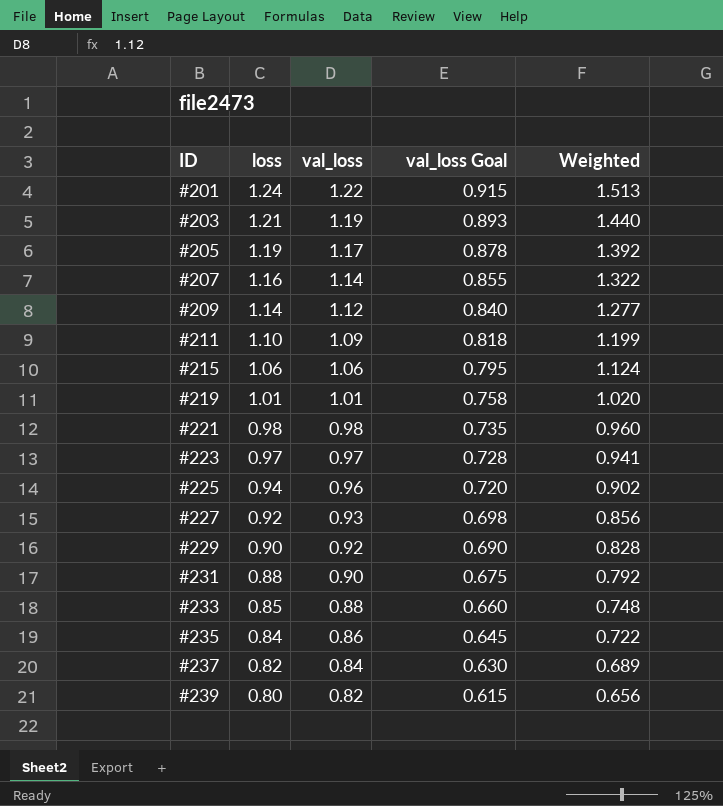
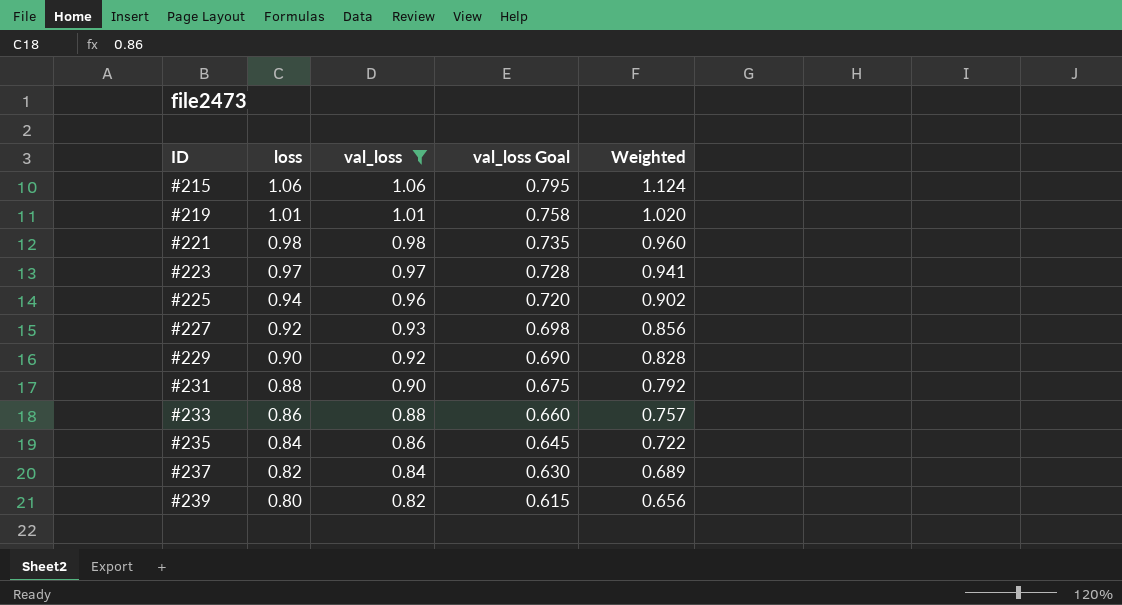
filter: none -> val_loss <= 1.06
#233 | loss: 0.85 -> 0.86
#233 | Weighted: 0.748 -> 0.757

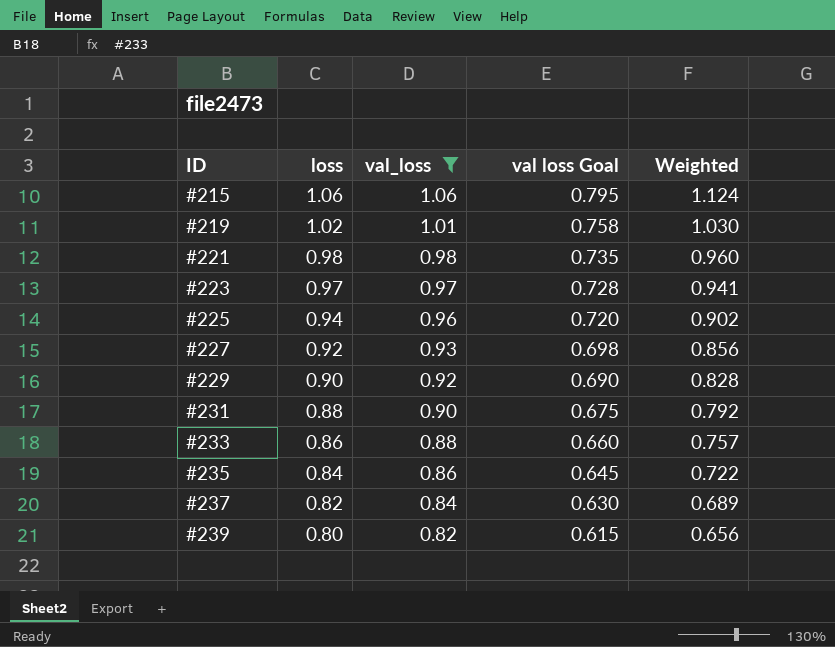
column name: val_loss Goal -> val loss Goal
#219 | loss: 1.01 -> 1.02
#219 | Weighted: 1.020 -> 1.030

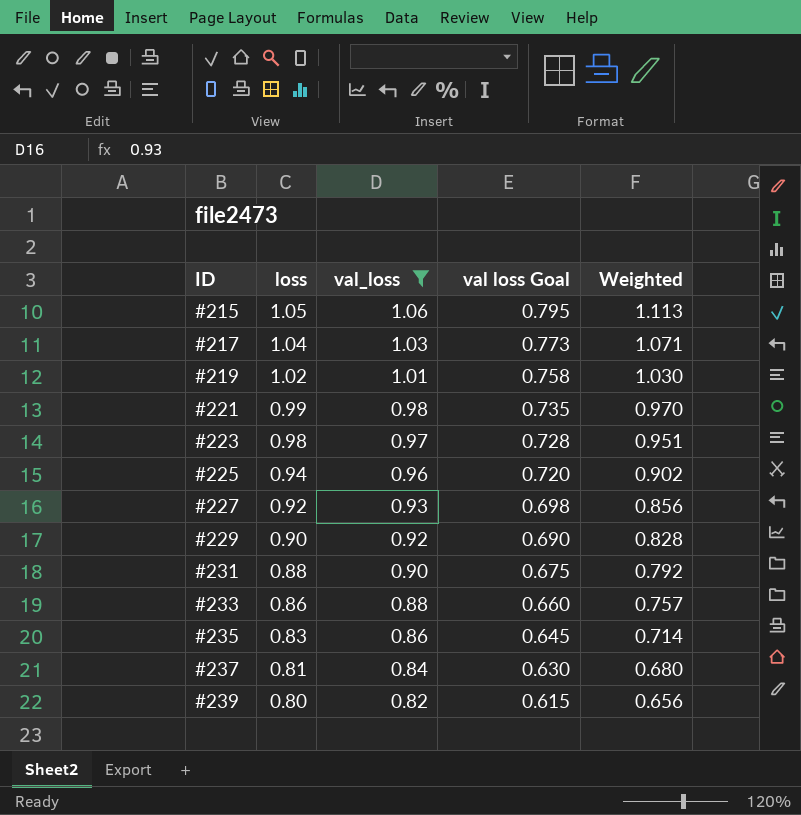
#215 | loss: 1.06 -> 1.05
#215 | Weighted: 1.124 -> 1.113
row #217: none -> 1.04 | 1.03 | 0.773 | 1.071
#221 | loss: 0.98 -> 0.99
#221 | Weighted: 0.960 -> 0.970
#223 | loss: 0.97 -> 0.98
#223 | Weighted: 0.941 -> 0.951
#235 | loss: 0.84 -> 0.83
#235 | Weighted: 0.722 -> 0.714
#237 | loss: 0.82 -> 0.81
#237 | Weighted: 0.689 -> 0.680

